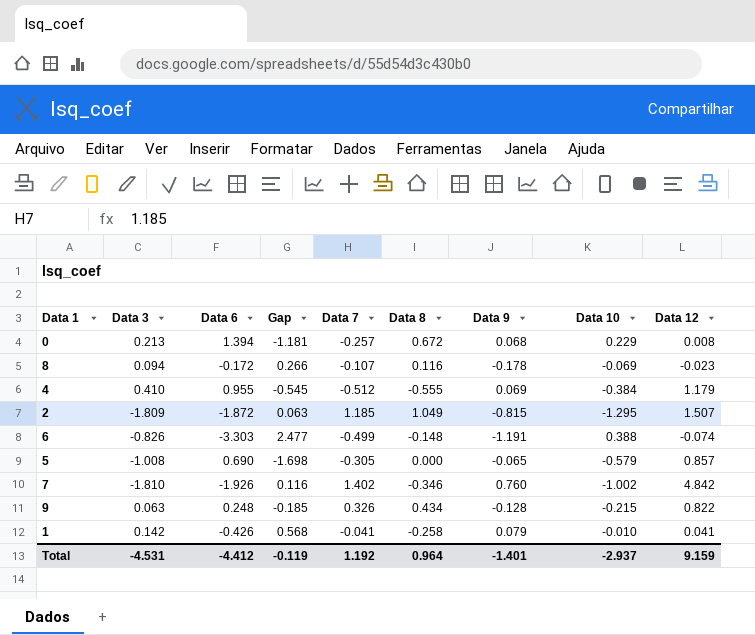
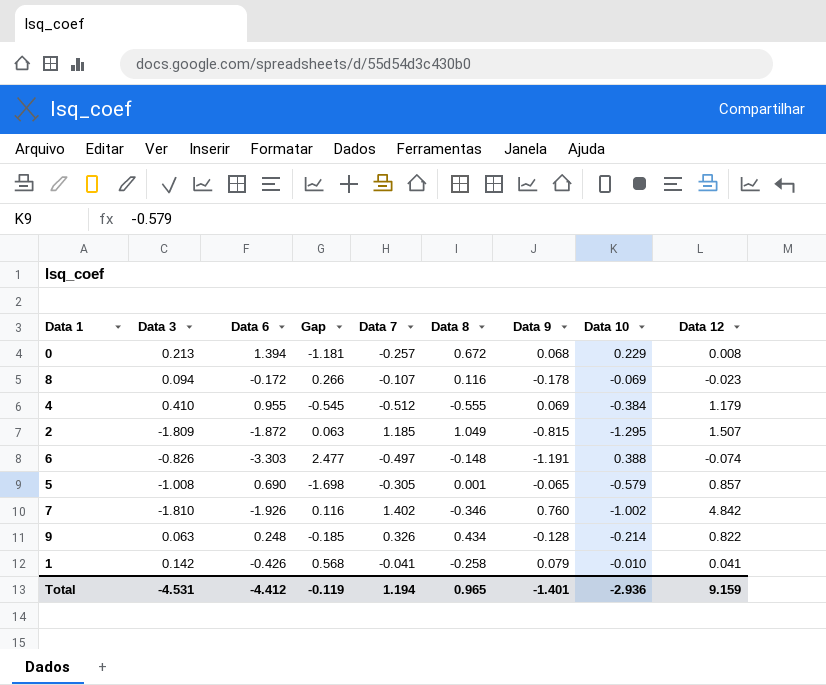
6 | Data 7: -0.499 -> -0.497
5 | Data 8: 0.000 -> 0.001
9 | Data 10: -0.215 -> -0.214
Total | Data 7: 1.192 -> 1.194
Total | Data 8: 0.964 -> 0.965
Total | Data 10: -2.937 -> -2.936

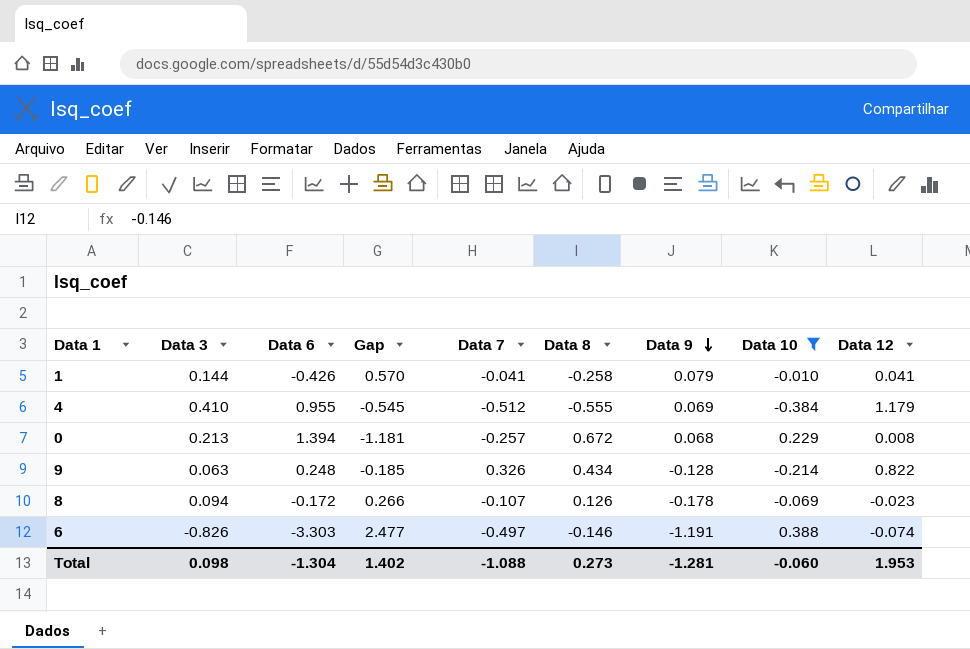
filter: none -> Data 10 >= -0.384
row order: none -> Data 9 descending
1 | Data 3: 0.142 -> 0.144
1 | Gap: 0.568 -> 0.570
8 | Data 8: 0.116 -> 0.126
6 | Data 8: -0.148 -> -0.146
Total | Data 3: -4.531 -> 0.098
Total | Data 6: -4.412 -> -1.304
Total | Gap: -0.119 -> 1.402
Total | Data 7: 1.194 -> -1.088
Total | Data 8: 0.965 -> 0.273
Total | Data 9: -1.401 -> -1.281
Total | Data 10: -2.936 -> -0.060
Total | Data 12: 9.159 -> 1.953

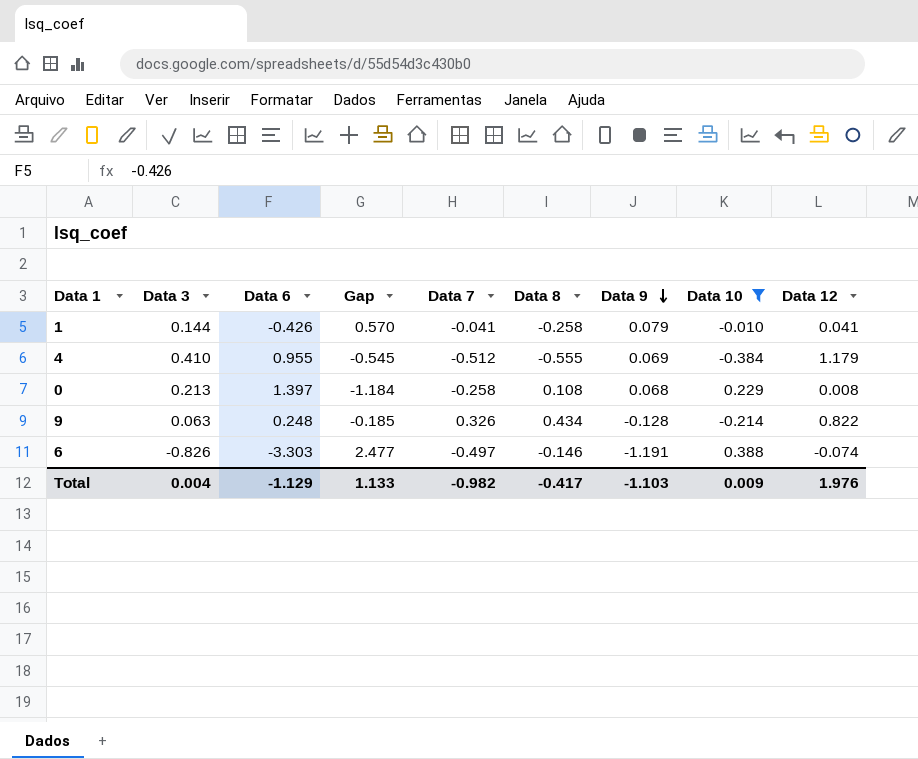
row 8: 0.094 | -0.172 | 0.266 | -0.107 | 0.126 | -0.178 | -0.069 | -0.023 -> none
0 | Data 6: 1.394 -> 1.397
0 | Gap: -1.181 -> -1.184
0 | Data 7: -0.257 -> -0.258
0 | Data 8: 0.672 -> 0.108
Total | Data 3: 0.098 -> 0.004
Total | Data 6: -1.304 -> -1.129
Total | Gap: 1.402 -> 1.133
Total | Data 7: -1.088 -> -0.982
Total | Data 8: 0.273 -> -0.417
Total | Data 9: -1.281 -> -1.103
Total | Data 10: -0.060 -> 0.009
Total | Data 12: 1.953 -> 1.976

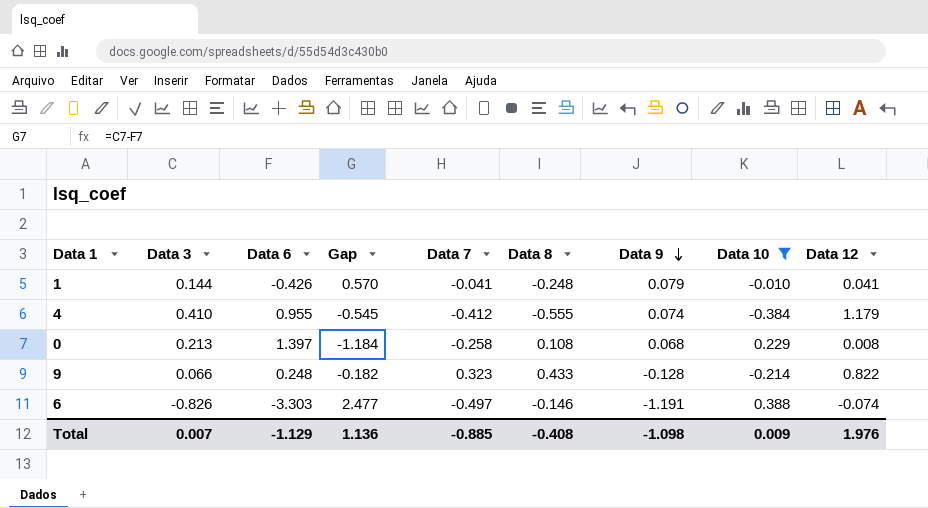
1 | Data 8: -0.258 -> -0.248
4 | Data 7: -0.512 -> -0.412
4 | Data 9: 0.069 -> 0.074
9 | Data 3: 0.063 -> 0.066
9 | Gap: -0.185 -> -0.182
9 | Data 7: 0.326 -> 0.323
9 | Data 8: 0.434 -> 0.433
Total | Data 3: 0.004 -> 0.007
Total | Gap: 1.133 -> 1.136
Total | Data 7: -0.982 -> -0.885
Total | Data 8: -0.417 -> -0.408
Total | Data 9: -1.103 -> -1.098

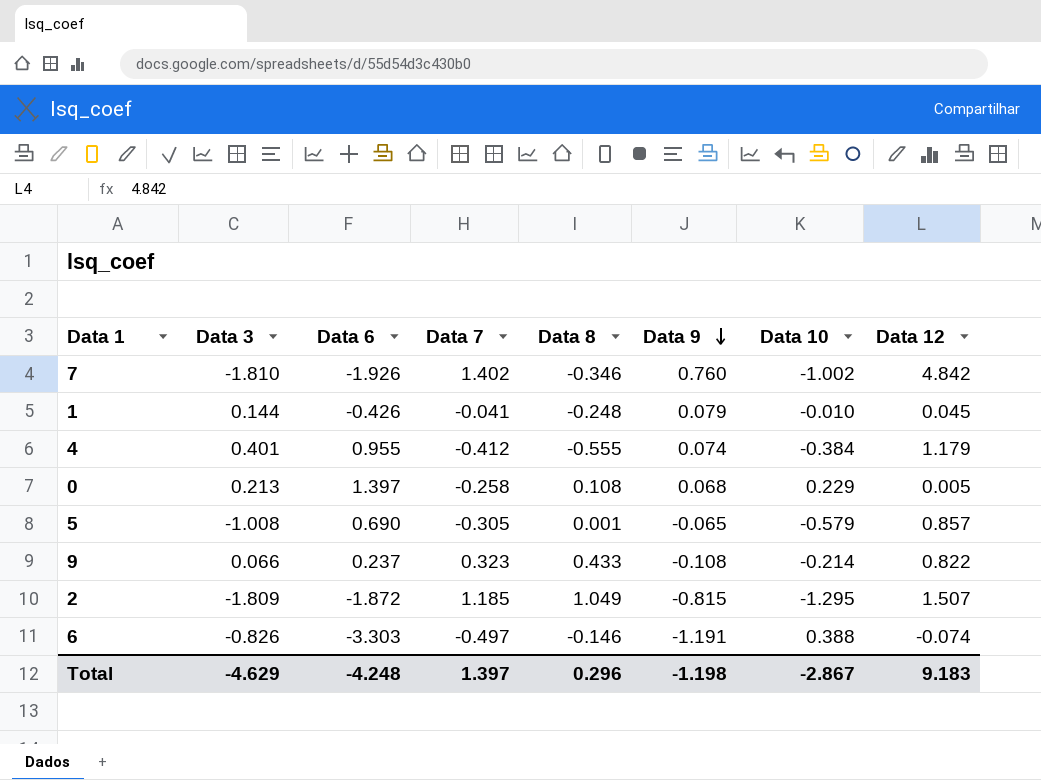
filter: Data 10 >= -0.384 -> none
column Gap | formula: [Data 3] - [Data 6] -> none
1 | Data 12: 0.041 -> 0.045
4 | Data 3: 0.410 -> 0.401
0 | Data 12: 0.008 -> 0.005
9 | Data 6: 0.248 -> 0.237
9 | Data 9: -0.128 -> -0.108
Total | Data 3: 0.007 -> -4.629
Total | Data 6: -1.129 -> -4.248
Total | Data 7: -0.885 -> 1.397
Total | Data 8: -0.408 -> 0.296
Total | Data 9: -1.098 -> -1.198
Total | Data 10: 0.009 -> -2.867
Total | Data 12: 1.976 -> 9.183

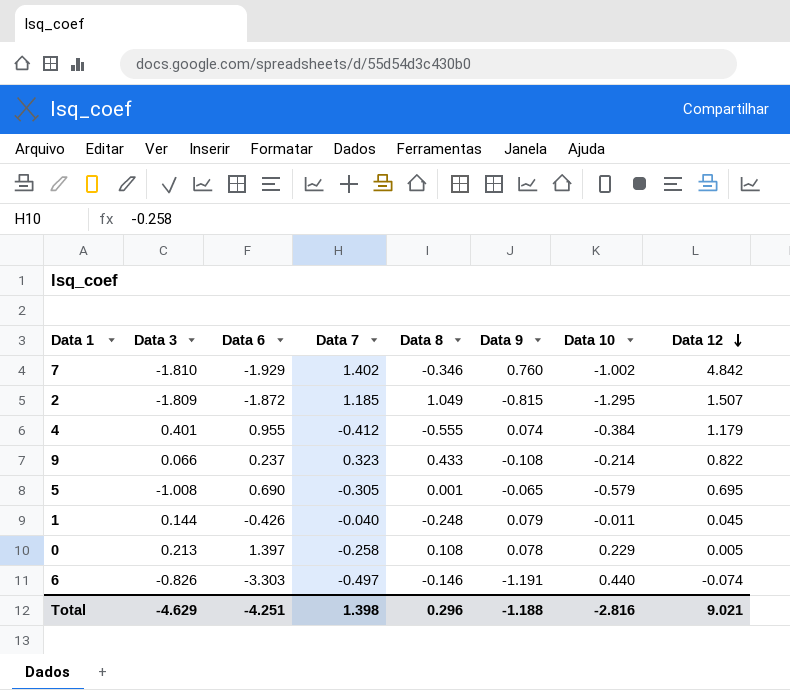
row order: Data 9 descending -> Data 12 descending
7 | Data 6: -1.926 -> -1.929
5 | Data 12: 0.857 -> 0.695
1 | Data 7: -0.041 -> -0.040
1 | Data 10: -0.010 -> -0.011
0 | Data 9: 0.068 -> 0.078
6 | Data 10: 0.388 -> 0.440
Total | Data 6: -4.248 -> -4.251
Total | Data 7: 1.397 -> 1.398
Total | Data 9: -1.198 -> -1.188
Total | Data 10: -2.867 -> -2.816
Total | Data 12: 9.183 -> 9.021

